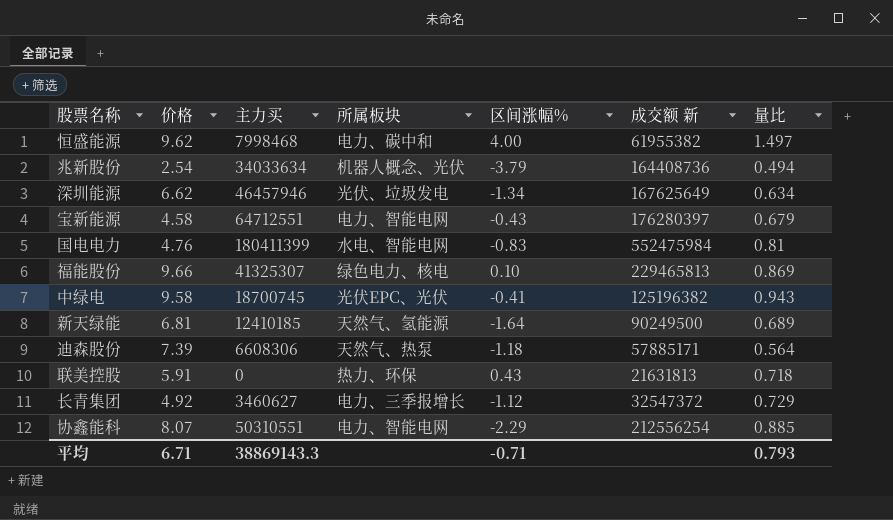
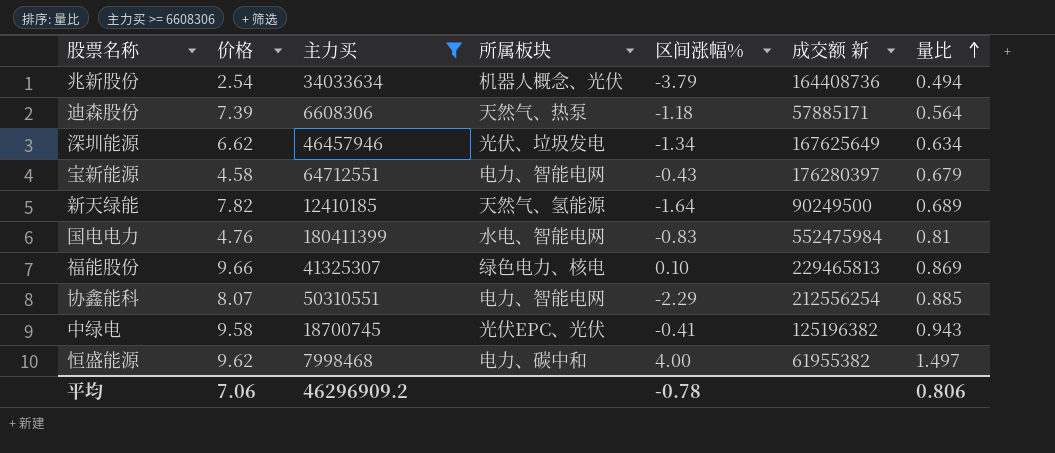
filter: none -> 主力买 >= 6608306
row order: none -> 量比 ascending
新天绿能 | 价格: 6.81 -> 7.82
平均 | 价格: 6.71 -> 7.06
平均 | 主力买: 38869143.3 -> 46296909.2
平均 | 区间涨幅%: -0.71 -> -0.78
平均 | 量比: 0.793 -> 0.806

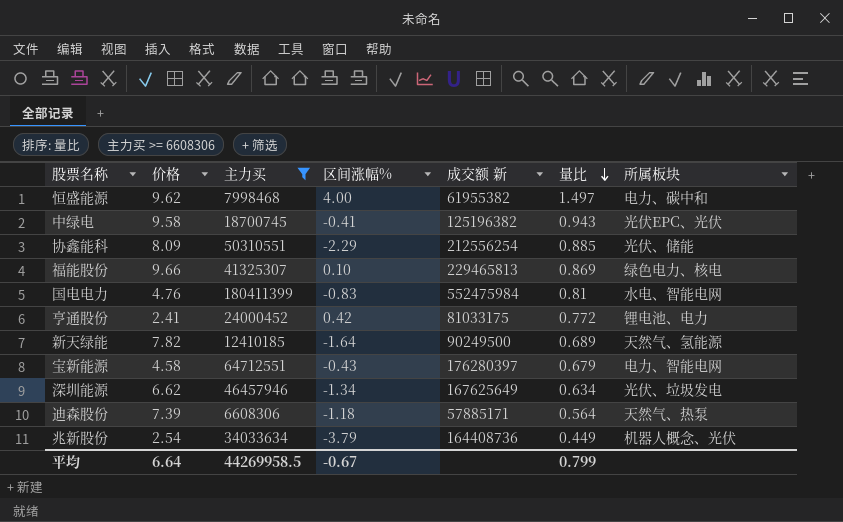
row order: 量比 ascending -> 量比 descending
column 所属板块 | position: 4 -> 7
协鑫能科 | 价格: 8.07 -> 8.09
协鑫能科 | 所属板块: 电力、智能电网 -> 光伏、储能
row 亨通股份: none -> 2.41 | 24000452 | 0.42 | 81033175 | 0.772 | 锂电池、电力
兆新股份 | 量比: 0.494 -> 0.449
平均 | 价格: 7.06 -> 6.64
平均 | 主力买: 46296909.2 -> 44269958.5
平均 | 区间涨幅%: -0.78 -> -0.67
平均 | 量比: 0.806 -> 0.799

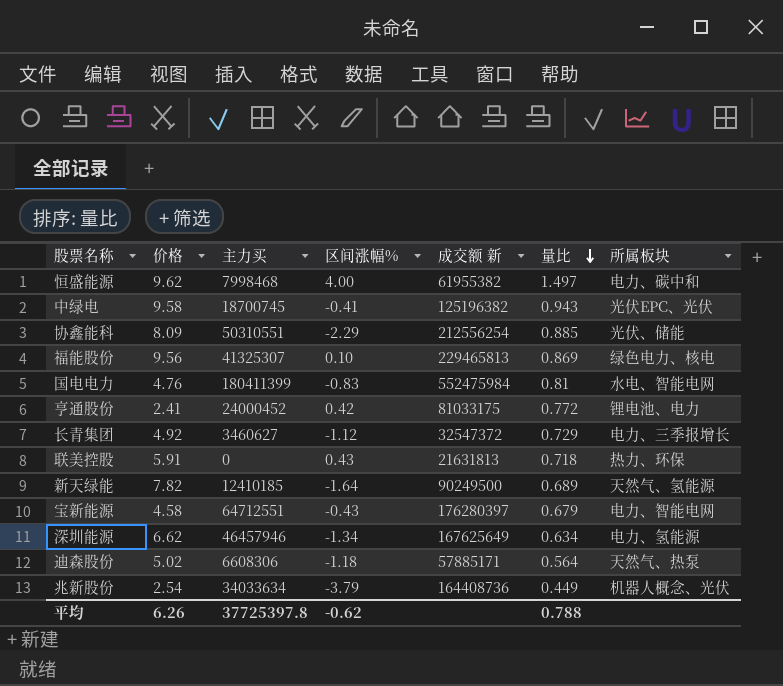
filter: 主力买 >= 6608306 -> none
福能股份 | 价格: 9.66 -> 9.56
深圳能源 | 所属板块: 光伏、垃圾发电 -> 电力、氢能源
迪森股份 | 价格: 7.39 -> 5.02
平均 | 价格: 6.64 -> 6.26
平均 | 主力买: 44269958.5 -> 37725397.8
平均 | 区间涨幅%: -0.67 -> -0.62
平均 | 量比: 0.799 -> 0.788

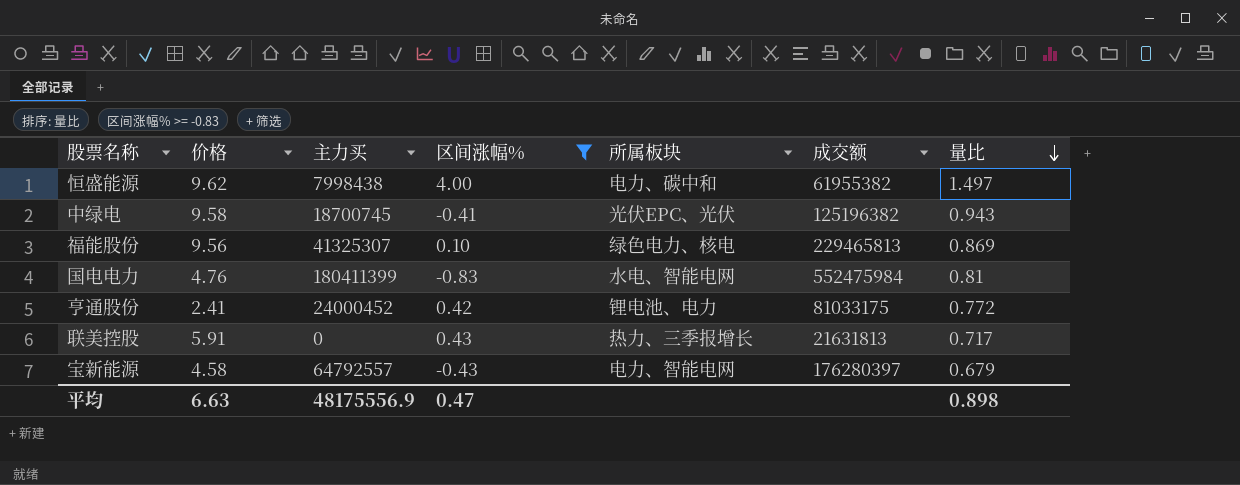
filter: none -> 区间涨幅% >= -0.83
column 所属板块 | position: 7 -> 5
column name: 成交额 新 -> 成交额
恒盛能源 | 主力买: 7998468 -> 7998438
联美控股 | 所属板块: 热力、环保 -> 热力、三季报增长
联美控股 | 量比: 0.718 -> 0.717
宝新能源 | 主力买: 64712551 -> 64792557
平均 | 价格: 6.26 -> 6.63
平均 | 主力买: 37725397.8 -> 48175556.9
平均 | 区间涨幅%: -0.62 -> 0.47
平均 | 量比: 0.788 -> 0.898

